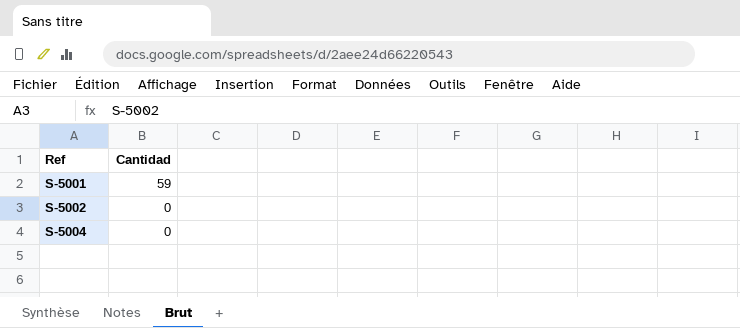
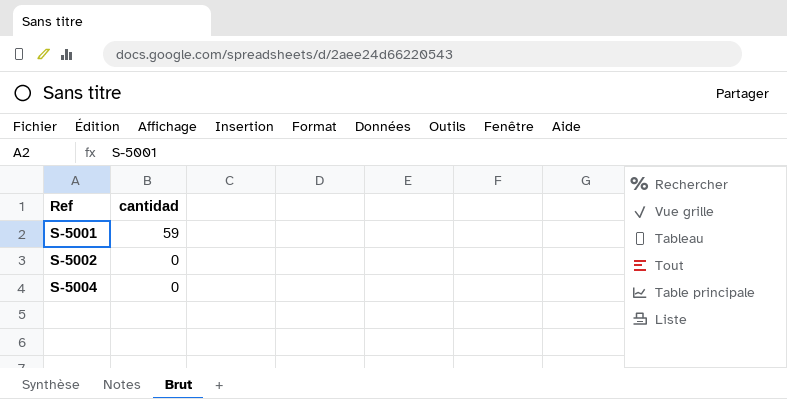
column name: Cantidad -> cantidad

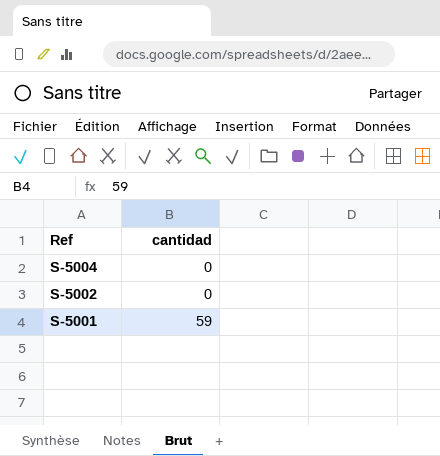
row order: Ref ascending -> Ref descending

